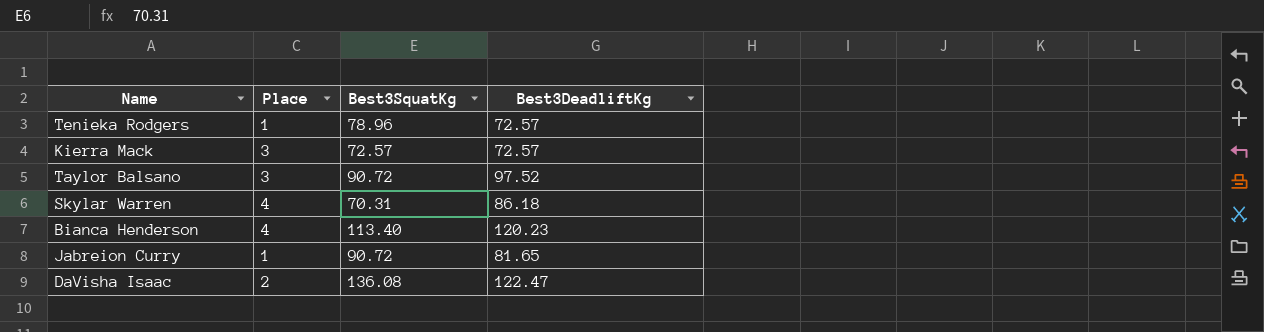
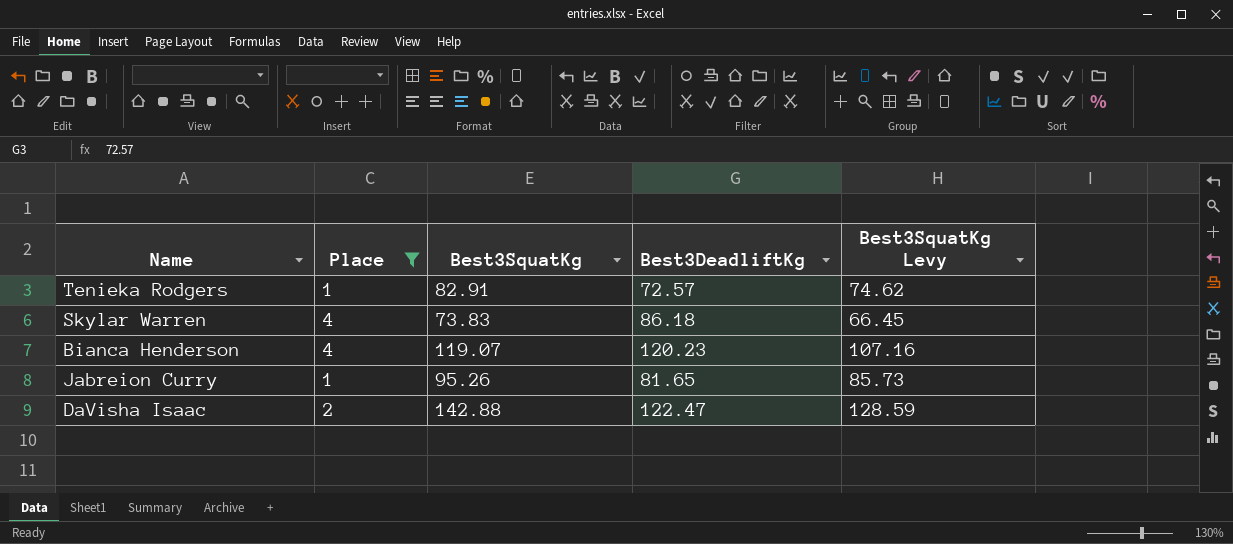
filter: none -> Place != 3
column Best3SquatKg Levy | formula: none -> [Best3SquatKg] * 0.9
Tenieka Rodgers | Best3SquatKg: 78.96 -> 82.91
Skylar Warren | Best3SquatKg: 70.31 -> 73.83
Bianca Henderson | Best3SquatKg: 113.40 -> 119.07
Jabreion Curry | Best3SquatKg: 90.72 -> 95.26
DaVisha Isaac | Best3SquatKg: 136.08 -> 142.88

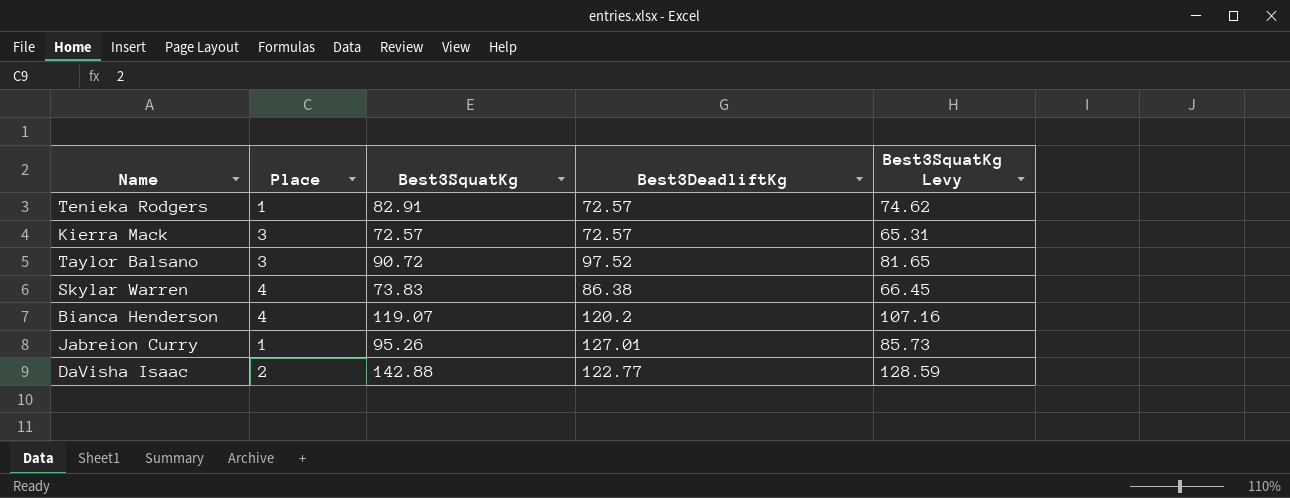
filter: Place != 3 -> none
Skylar Warren | Best3DeadliftKg: 86.18 -> 86.38
Bianca Henderson | Best3DeadliftKg: 120.23 -> 120.2
Jabreion Curry | Best3DeadliftKg: 81.65 -> 127.01
DaVisha Isaac | Best3DeadliftKg: 122.47 -> 122.77

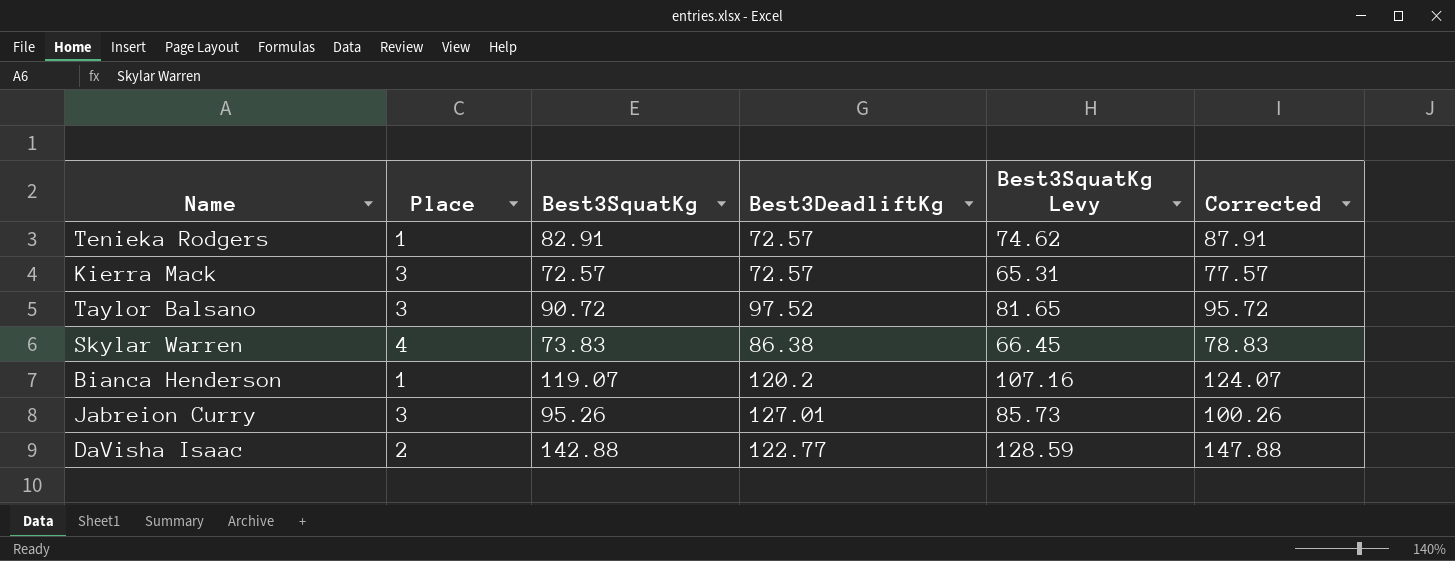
column Corrected | formula: none -> [Best3SquatKg] + 5
Bianca Henderson | Place: 4 -> 1
Jabreion Curry | Place: 1 -> 3

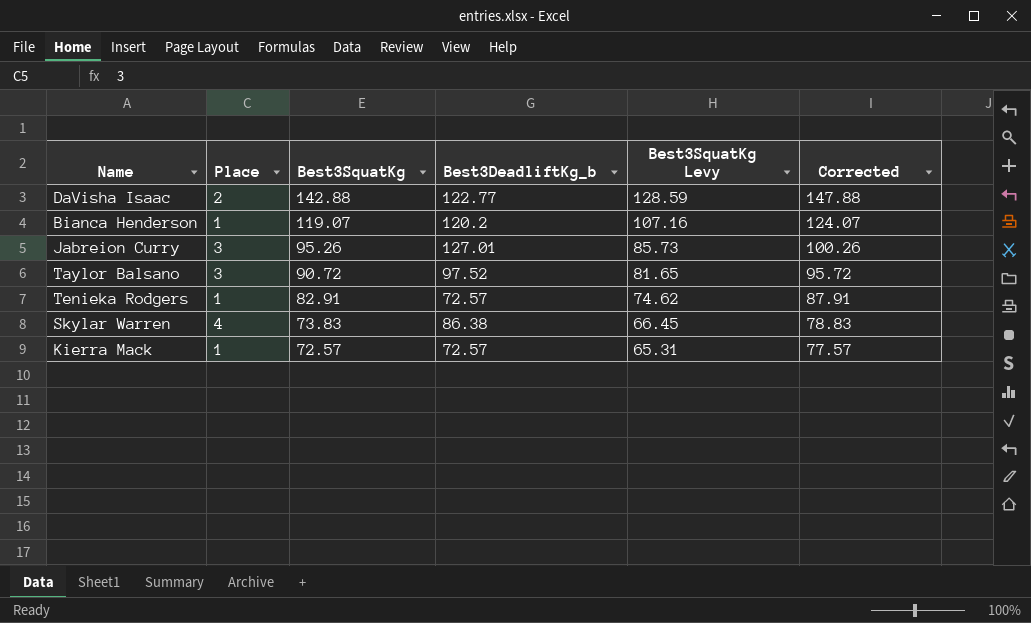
row order: none -> Best3SquatKg descending
column name: Best3DeadliftKg -> Best3DeadliftKg_b
Kierra Mack | Place: 3 -> 1

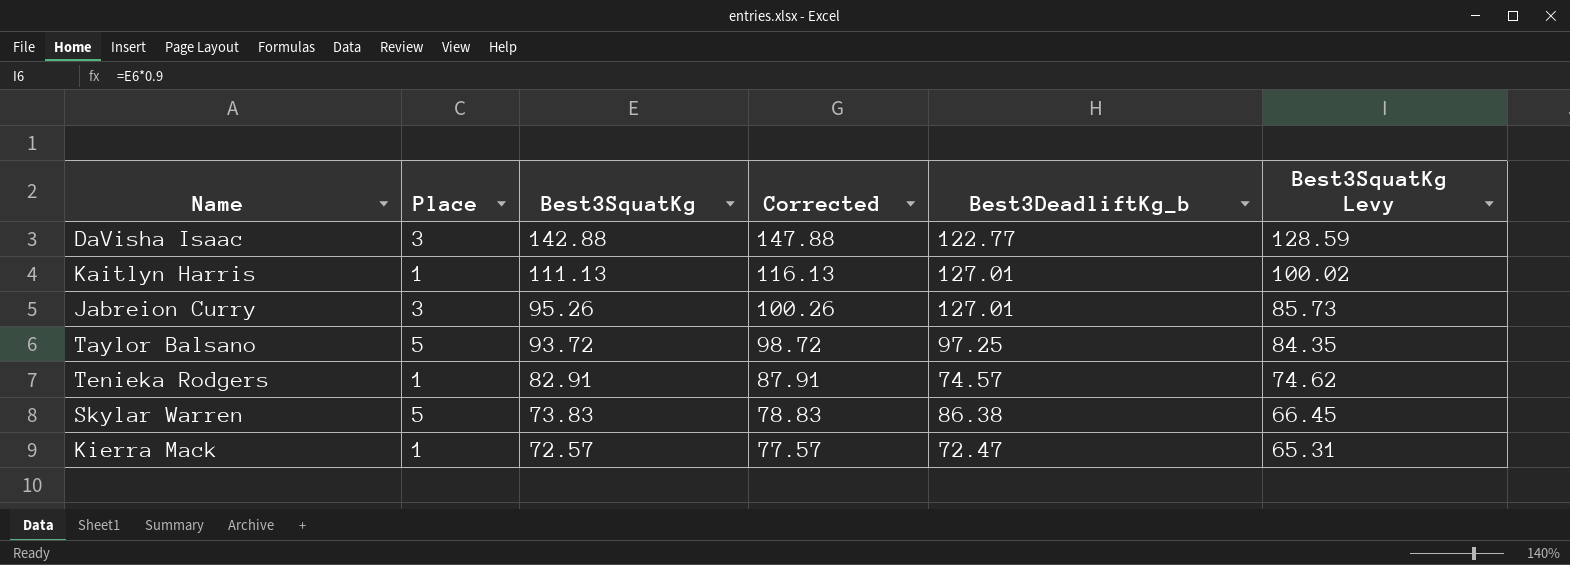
column Corrected | position: 6 -> 4
row Bianca Henderson: 1 | 119.07 | 120.2 | 107.16 | 124.07 -> none
DaVisha Isaac | Place: 2 -> 3
row Kaitlyn Harris: none -> 1 | 111.13 | 116.13 | 127.01 | 100.02
Taylor Balsano | Place: 3 -> 5
Taylor Balsano | Best3SquatKg: 90.72 -> 93.72
Taylor Balsano | Corrected: 95.72 -> 98.72
Taylor Balsano | Best3DeadliftKg_b: 97.52 -> 97.25
Taylor Balsano | Best3SquatKg Levy: 81.65 -> 84.35
Tenieka Rodgers | Best3DeadliftKg_b: 72.57 -> 74.57
Skylar Warren | Place: 4 -> 5
Kierra Mack | Best3DeadliftKg_b: 72.57 -> 72.47

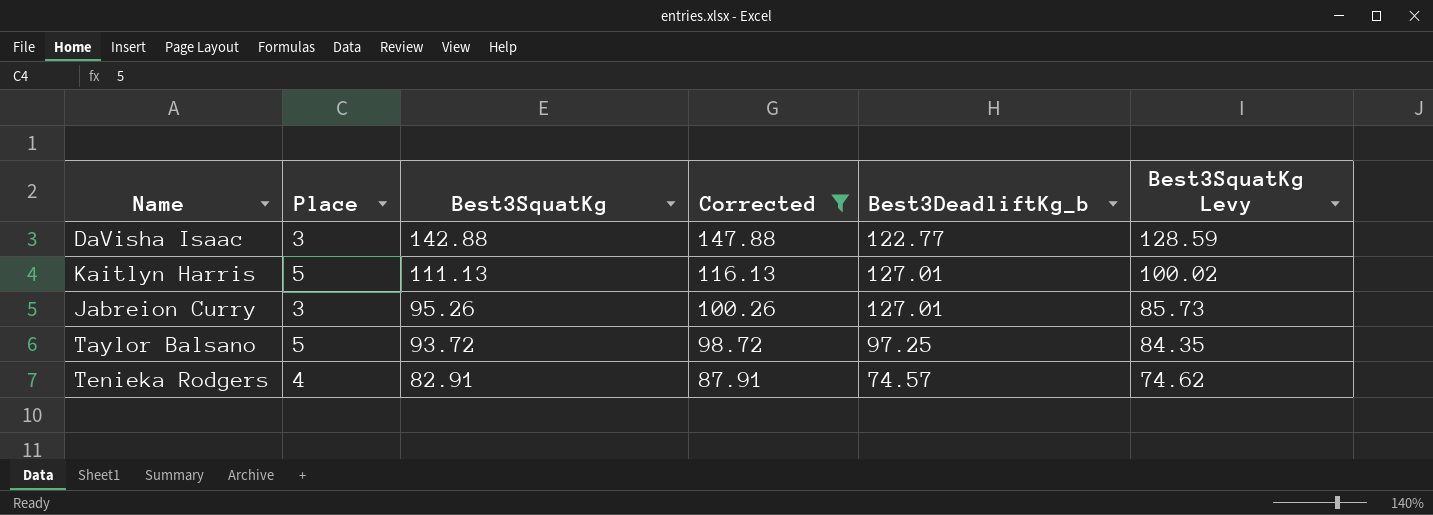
filter: none -> Corrected >= 87.91
Kaitlyn Harris | Place: 1 -> 5
Tenieka Rodgers | Place: 1 -> 4

